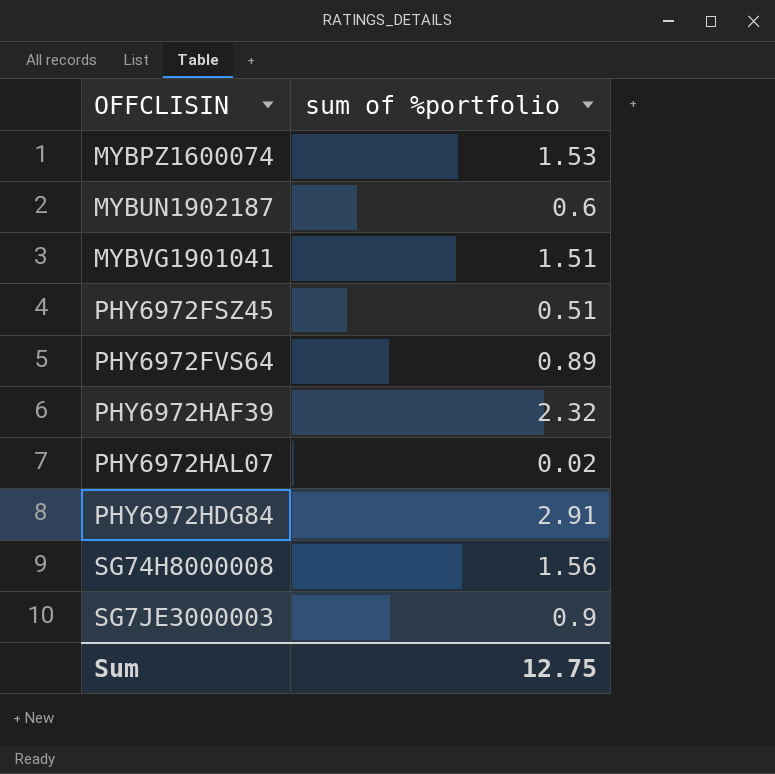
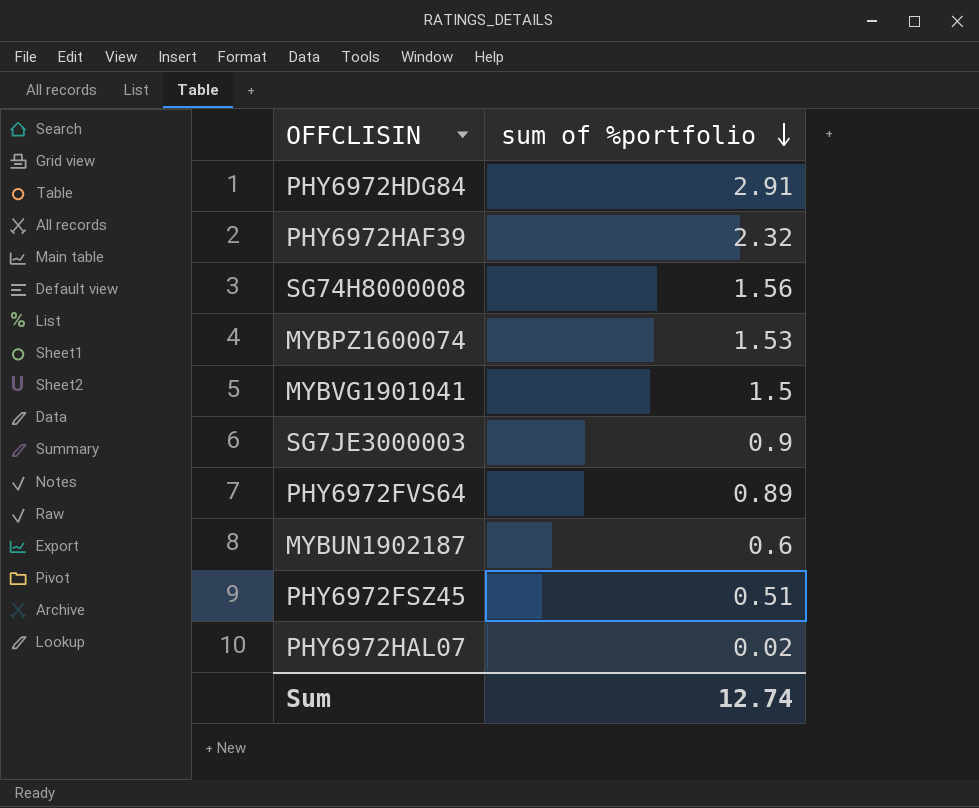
row order: none -> sum of %portfolio descending
MYBVG1901041 | sum of %portfolio: 1.51 -> 1.5
Sum | sum of %portfolio: 12.75 -> 12.74

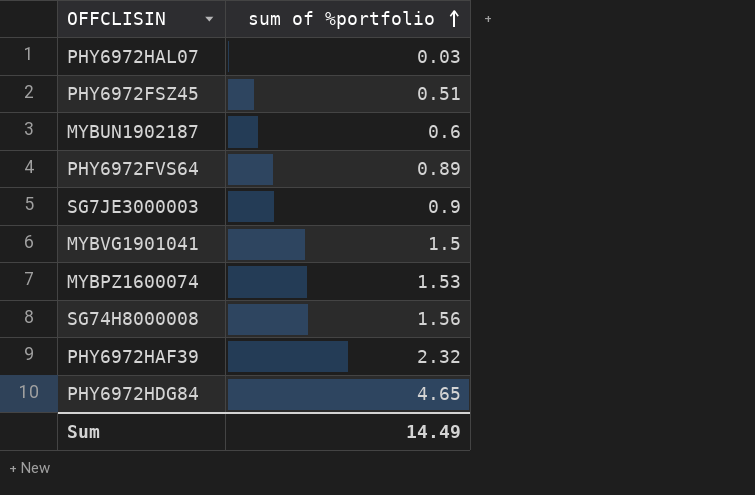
row order: sum of %portfolio descending -> sum of %portfolio ascending
PHY6972HAL07 | sum of %portfolio: 0.02 -> 0.03
PHY6972HDG84 | sum of %portfolio: 2.91 -> 4.65
Sum | sum of %portfolio: 12.74 -> 14.49

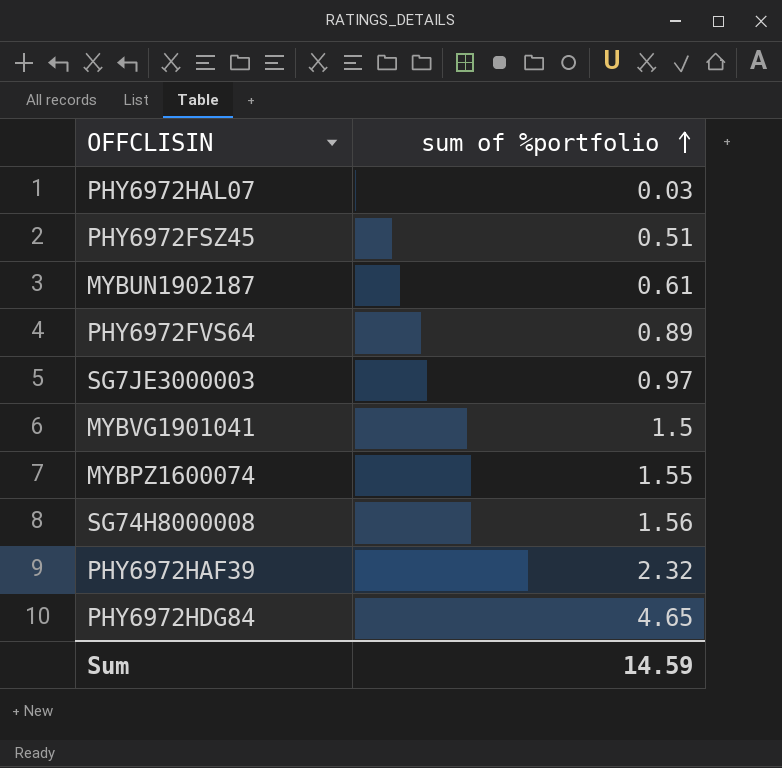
MYBUN1902187 | sum of %portfolio: 0.6 -> 0.61
SG7JE3000003 | sum of %portfolio: 0.9 -> 0.97
MYBPZ1600074 | sum of %portfolio: 1.53 -> 1.55
Sum | sum of %portfolio: 14.49 -> 14.59

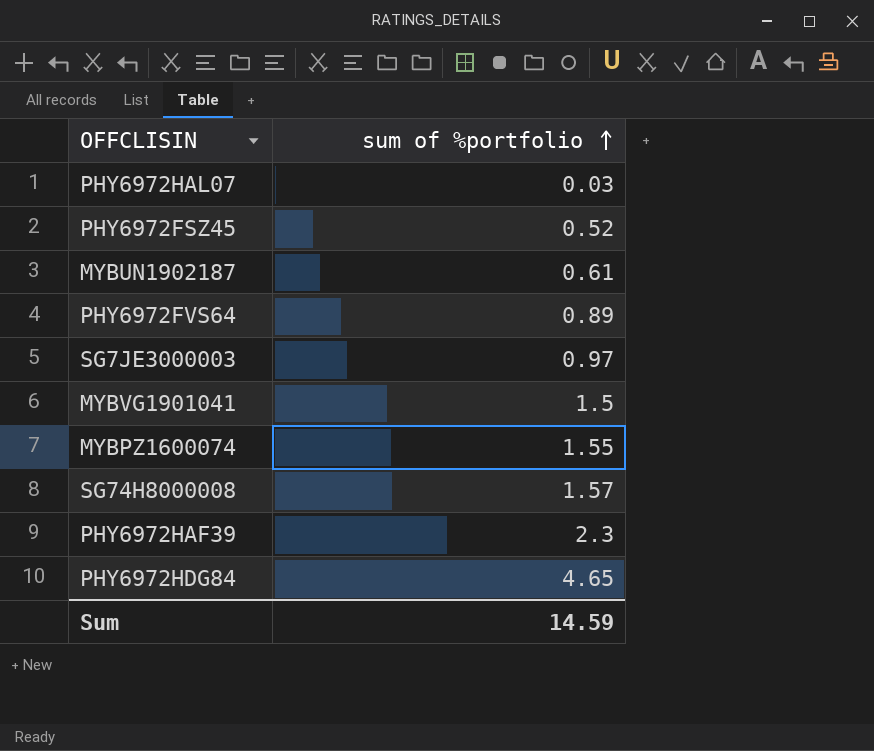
PHY6972FSZ45 | sum of %portfolio: 0.51 -> 0.52
SG74H8000008 | sum of %portfolio: 1.56 -> 1.57
PHY6972HAF39 | sum of %portfolio: 2.32 -> 2.3

